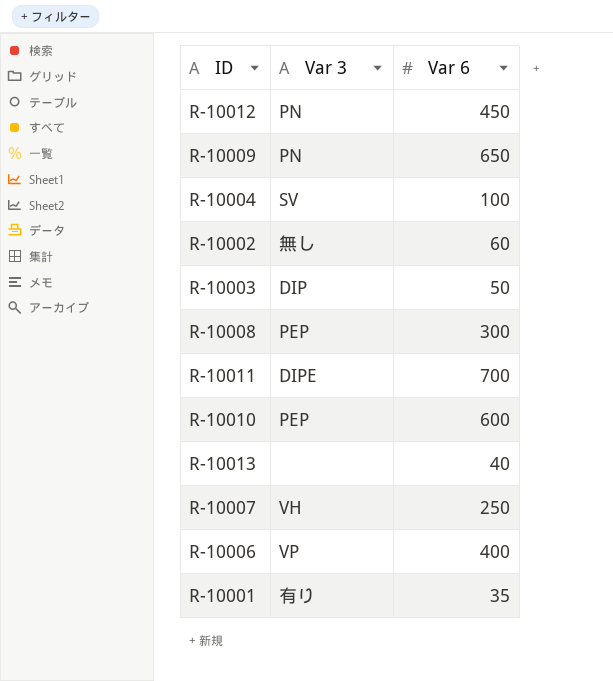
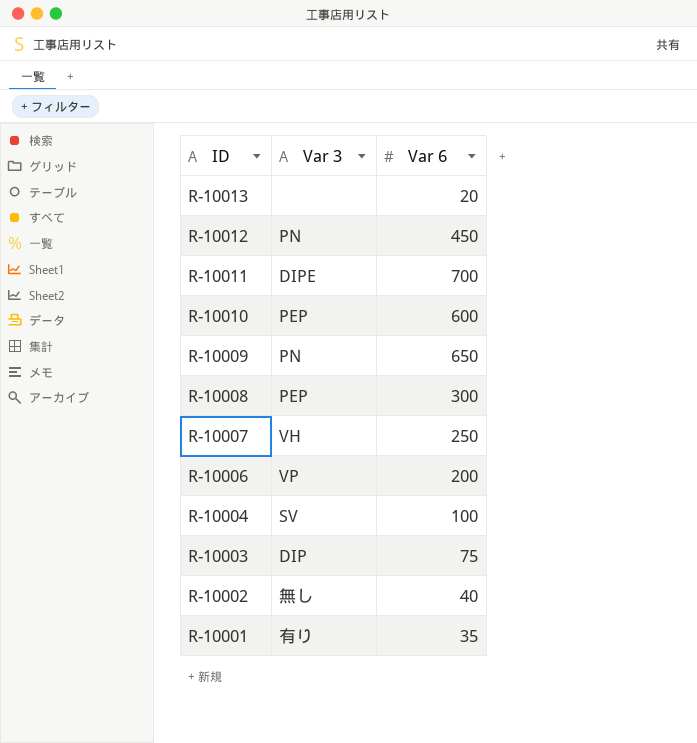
row order: none -> ID descending
R-10013 | Var 6: 40 -> 20
R-10006 | Var 6: 400 -> 200
R-10003 | Var 6: 50 -> 75
R-10002 | Var 6: 60 -> 40

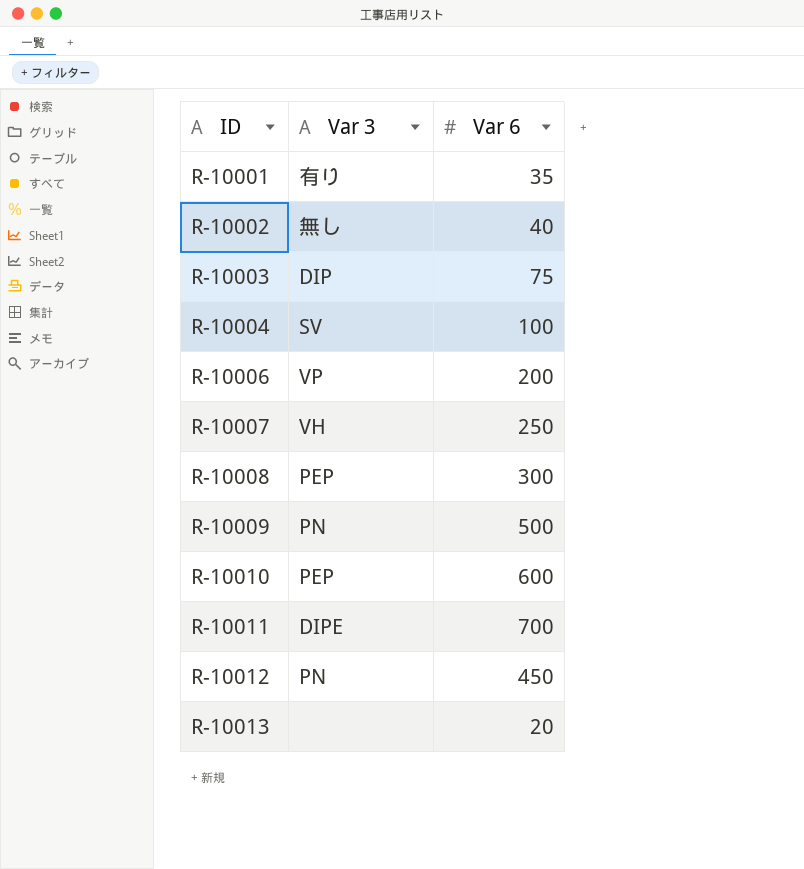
row order: ID descending -> ID ascending
R-10009 | Var 6: 650 -> 500

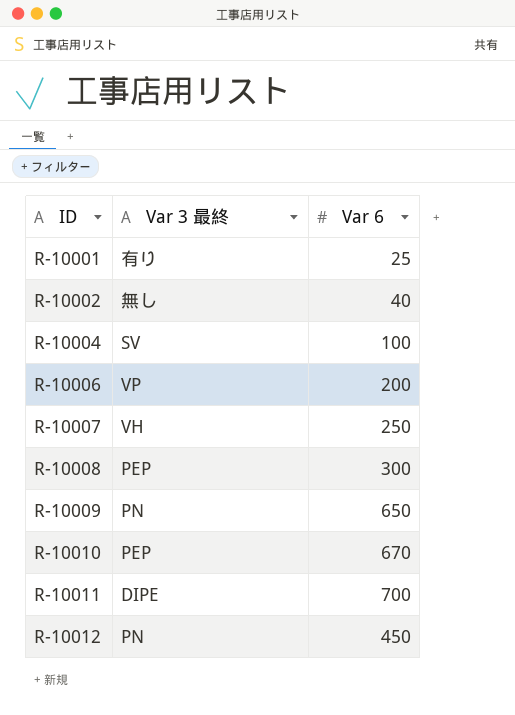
column name: Var 3 -> Var 3 最終
row R-10003: DIP | 75 -> none
row R-10013: none | 20 -> none
R-10001 | Var 6: 35 -> 25
R-10009 | Var 6: 500 -> 650
R-10010 | Var 6: 600 -> 670

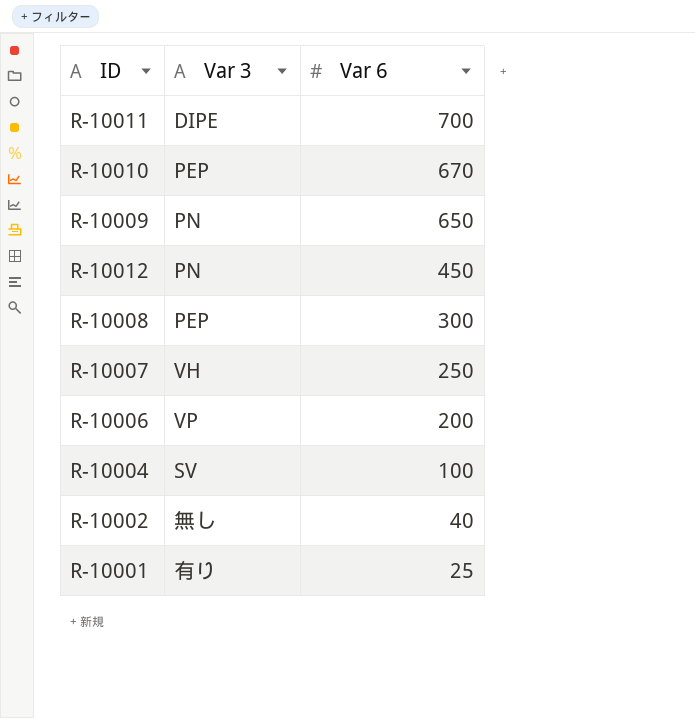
row order: ID ascending -> Var 6 descending
column name: Var 3 最終 -> Var 3

